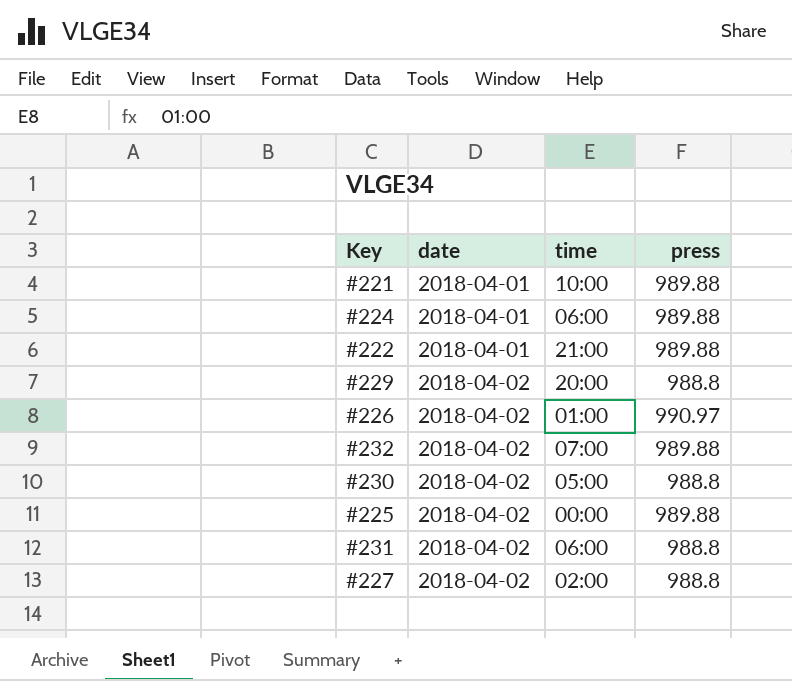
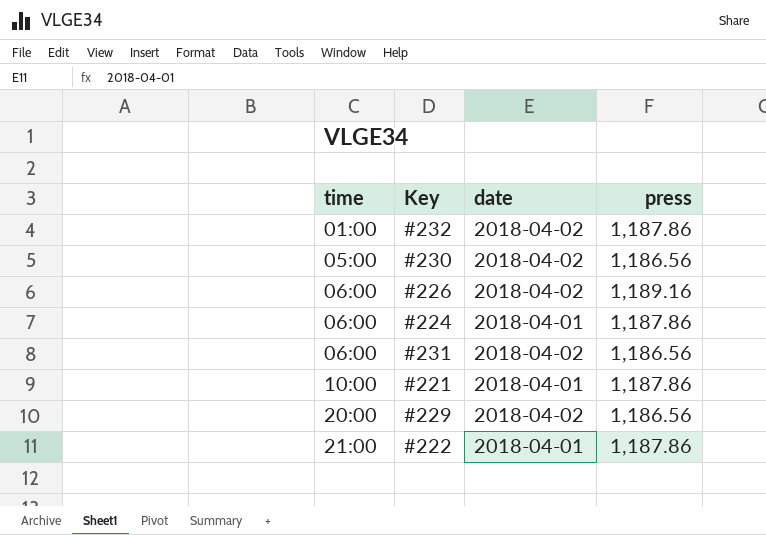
row order: date ascending -> time ascending
column time | position: 3 -> 1
row #225: 2018-04-02 | 00:00 | 989.88 -> none
row #227: 2018-04-02 | 02:00 | 988.8 -> none
#232 | time: 07:00 -> 01:00
#232 | press: 989.88 -> 1,187.86
#230 | press: 988.8 -> 1,186.56
#226 | time: 01:00 -> 06:00
#226 | press: 990.97 -> 1,189.16
#224 | press: 989.88 -> 1,187.86
#231 | press: 988.8 -> 1,186.56
#221 | press: 989.88 -> 1,187.86
#229 | press: 988.8 -> 1,186.56
#222 | press: 989.88 -> 1,187.86

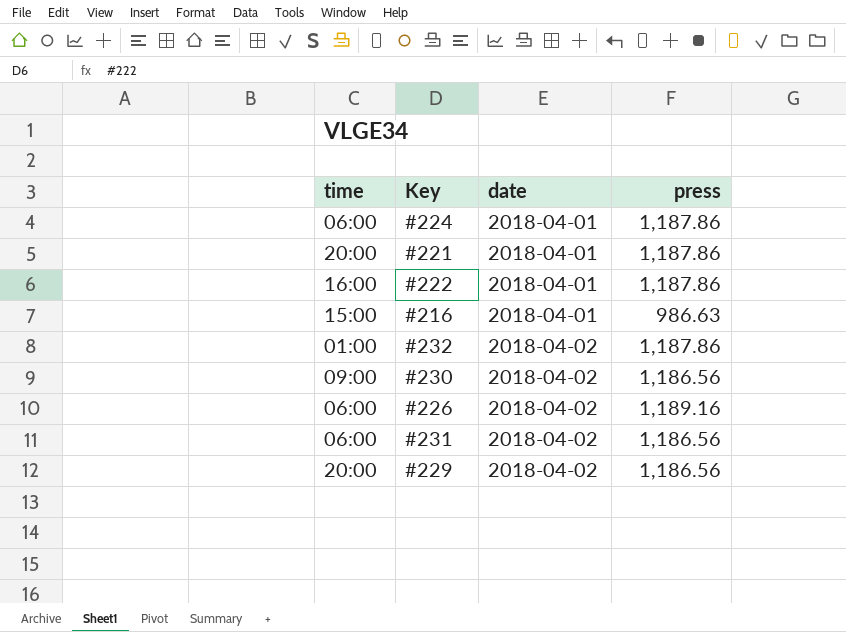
row order: time ascending -> date ascending
#221 | time: 10:00 -> 20:00
#222 | time: 21:00 -> 16:00
row #216: none -> 15:00 | 2018-04-01 | 986.63
#230 | time: 05:00 -> 09:00

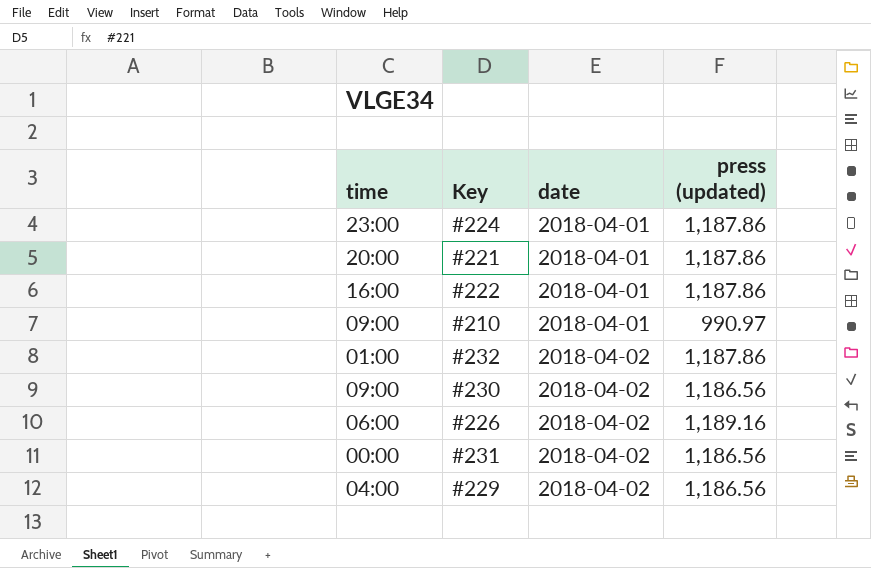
column name: press -> press (updated)
row #216: 15:00 | 2018-04-01 | 986.63 -> none
#224 | time: 06:00 -> 23:00
row #210: none -> 09:00 | 2018-04-01 | 990.97
#231 | time: 06:00 -> 00:00
#229 | time: 20:00 -> 04:00

